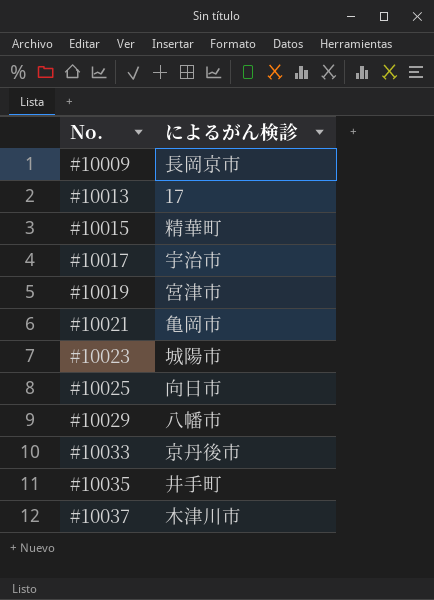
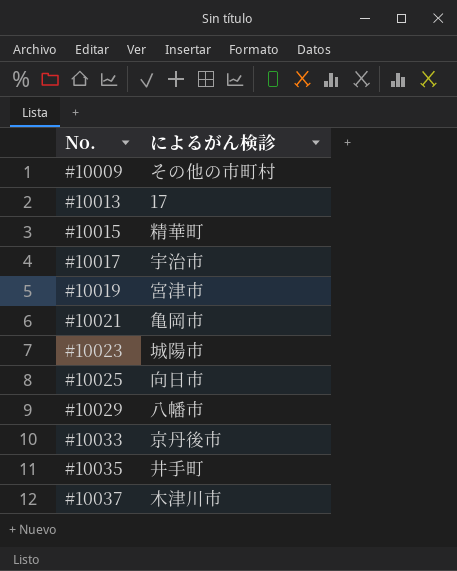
#10009 | によるがん検診: 長岡京市 -> その他の市町村

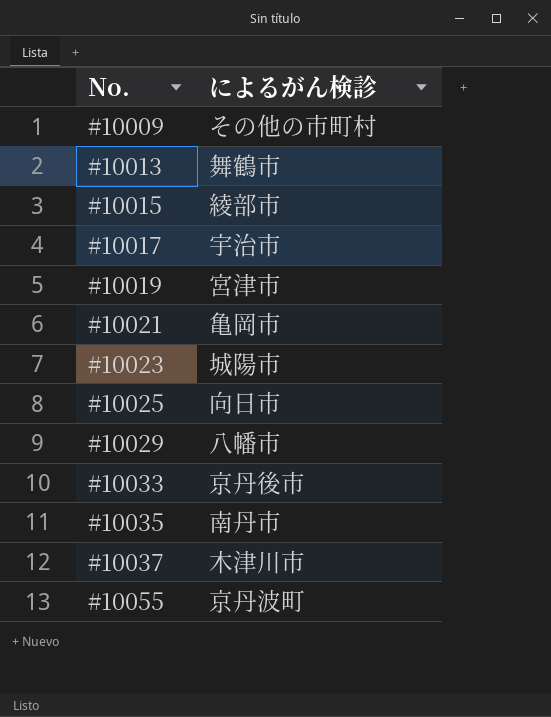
#10013 | によるがん検診: 17 -> 舞鶴市
#10015 | によるがん検診: 精華町 -> 綾部市
#10035 | によるがん検診: 井手町 -> 南丹市
row #10055: none -> 京丹波町

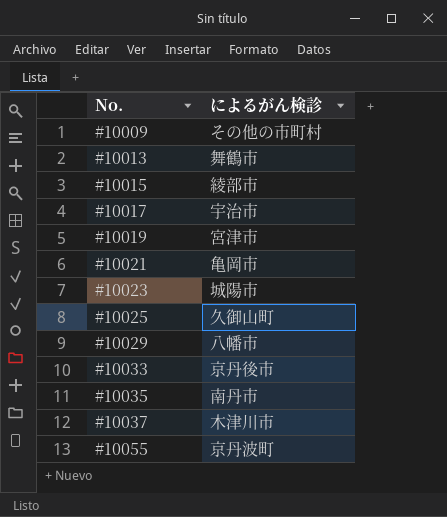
#10025 | によるがん検診: 向日市 -> 久御山町

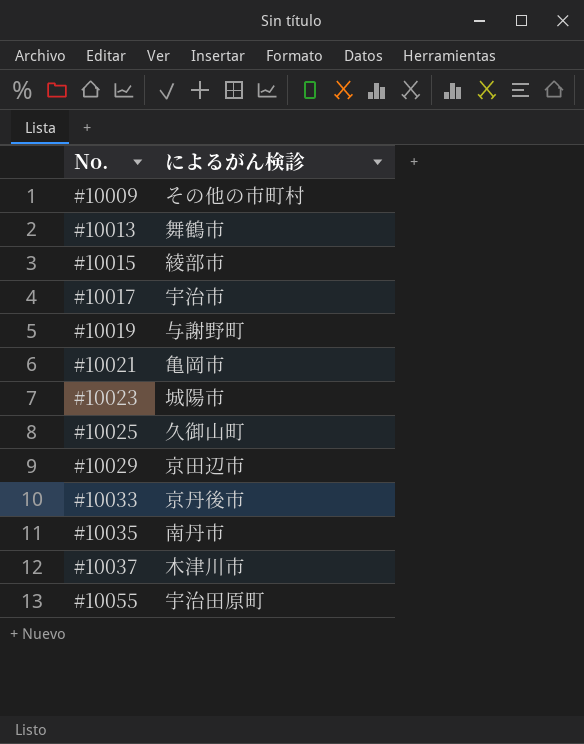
#10019 | によるがん検診: 宮津市 -> 与謝野町
#10029 | によるがん検診: 八幡市 -> 京田辺市
#10055 | によるがん検診: 京丹波町 -> 宇治田原町

